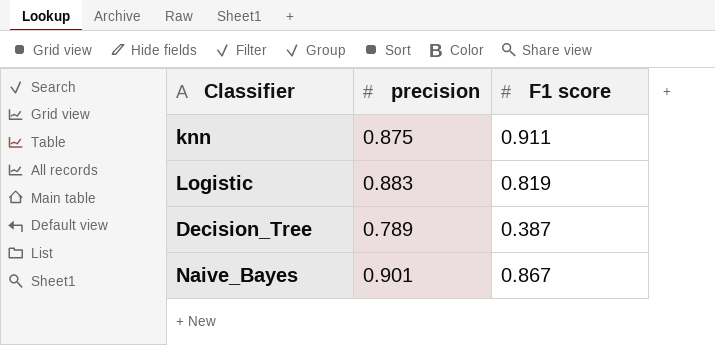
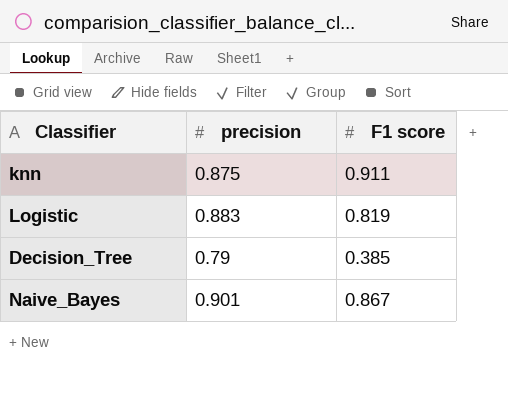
Decision_Tree | precision: 0.789 -> 0.79
Decision_Tree | F1 score: 0.387 -> 0.385

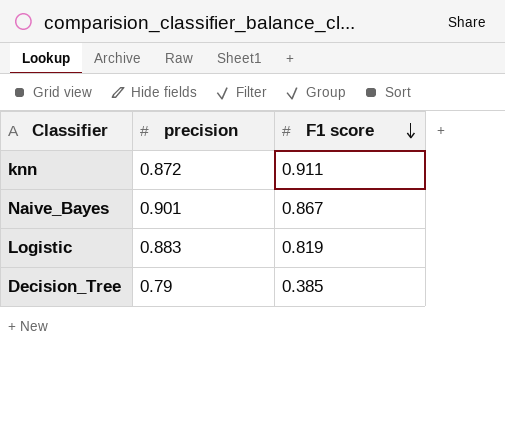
row order: none -> F1 score descending
knn | precision: 0.875 -> 0.872

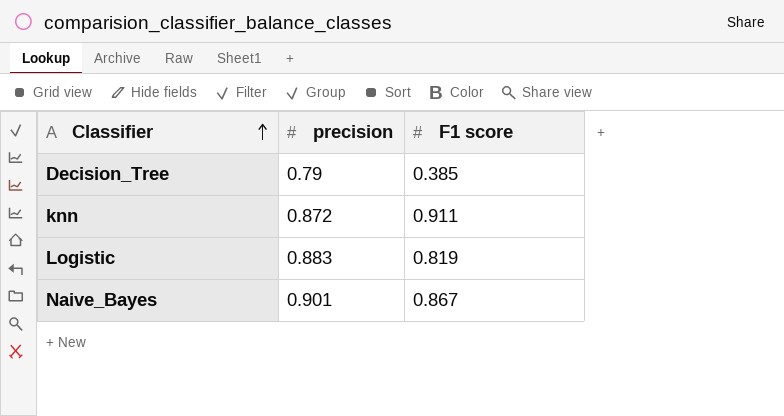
row order: F1 score descending -> Classifier ascending

